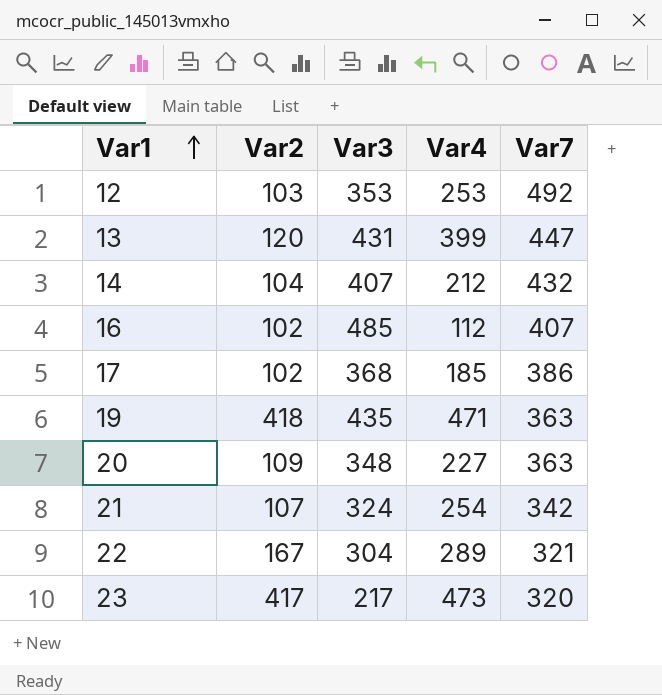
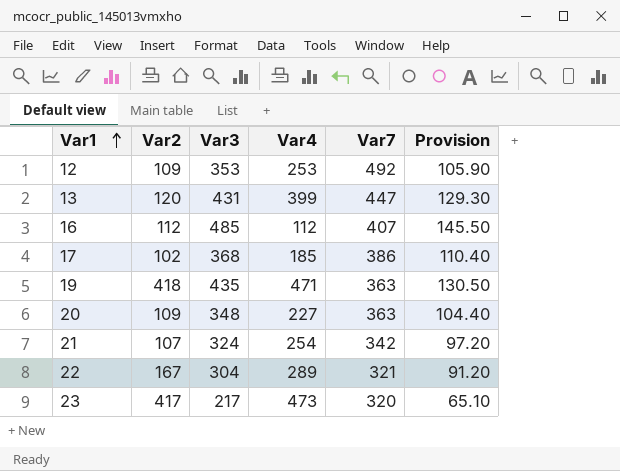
column Provision | formula: none -> [Var3] * 0.3
row 14: 104 | 407 | 212 | 432 -> none
12 | Var2: 103 -> 109
16 | Var2: 102 -> 112

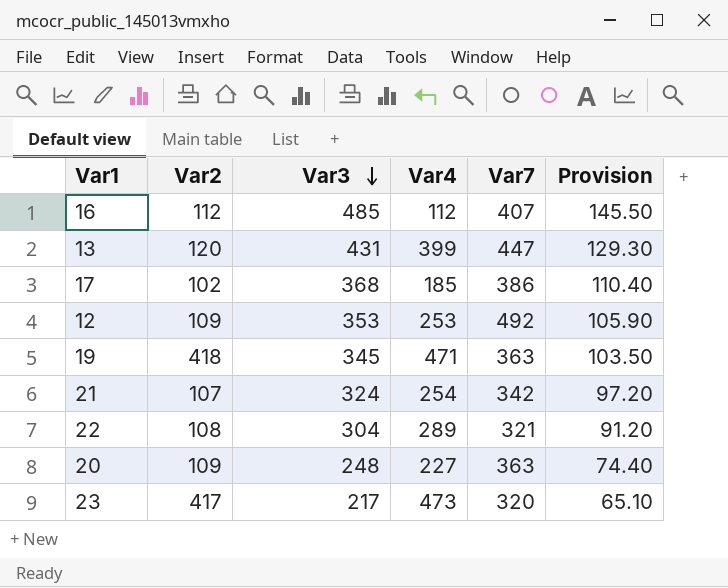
row order: Var1 ascending -> Var3 descending
19 | Var3: 435 -> 345
19 | Provision: 130.50 -> 103.50
22 | Var2: 167 -> 108
20 | Var3: 348 -> 248
20 | Provision: 104.40 -> 74.40

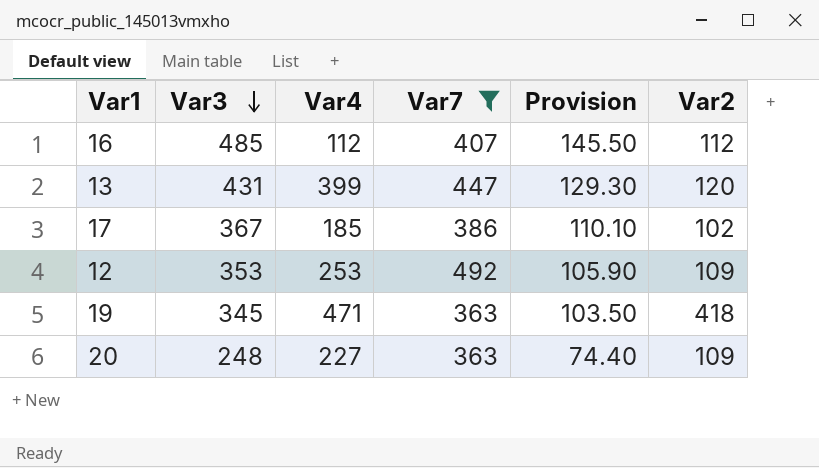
filter: none -> Var7 >= 363
column Var2 | position: 2 -> 6
17 | Var3: 368 -> 367
17 | Provision: 110.40 -> 110.10

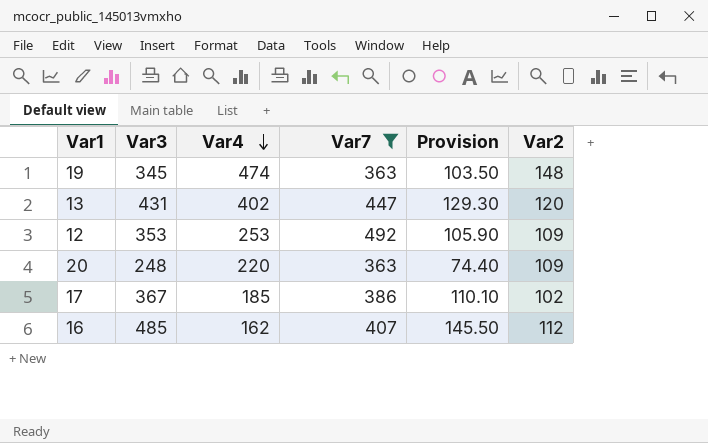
row order: Var3 descending -> Var4 descending
19 | Var4: 471 -> 474
19 | Var2: 418 -> 148
13 | Var4: 399 -> 402
20 | Var4: 227 -> 220
16 | Var4: 112 -> 162

